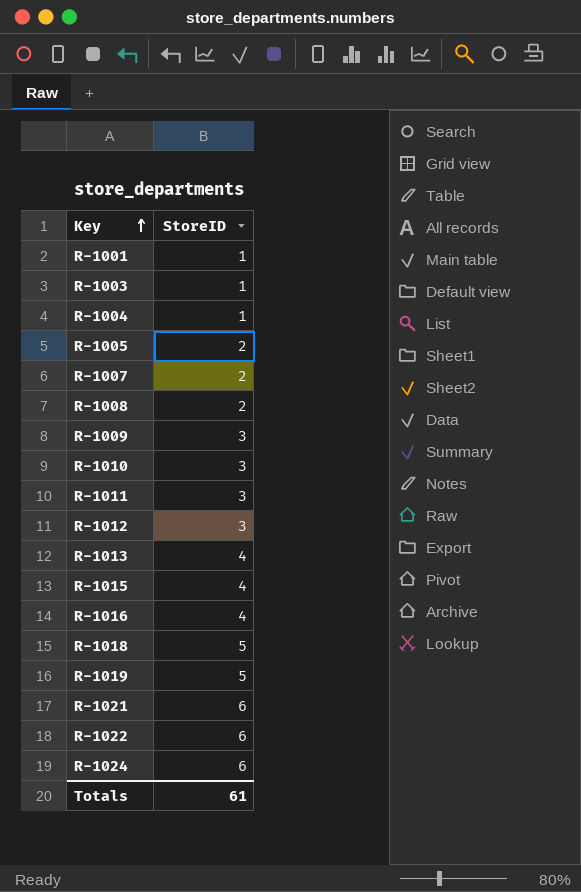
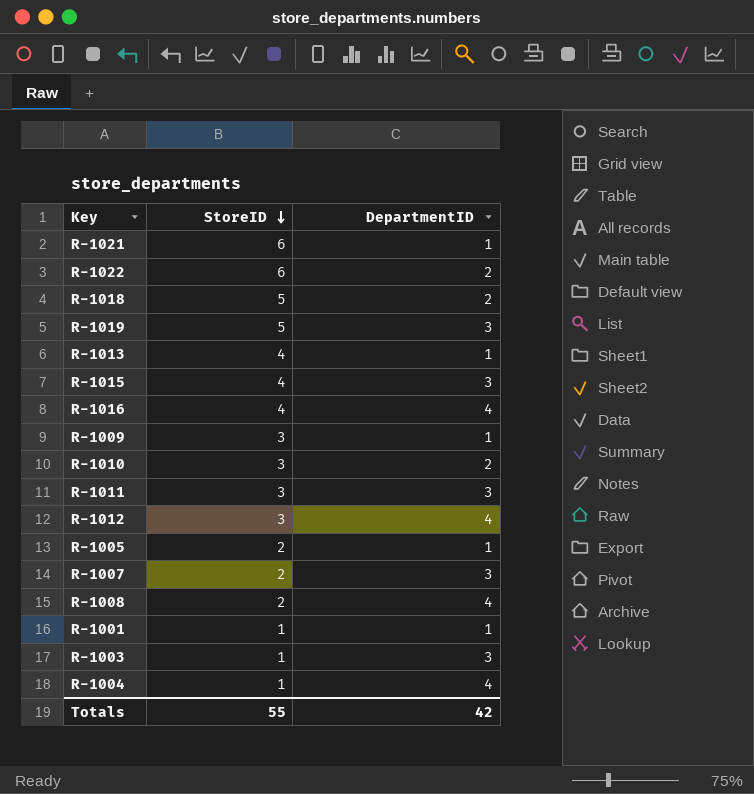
row order: Key ascending -> StoreID descending
column DepartmentID | position: none -> 3
row R-1024: 6 -> none
Totals | StoreID: 61 -> 55

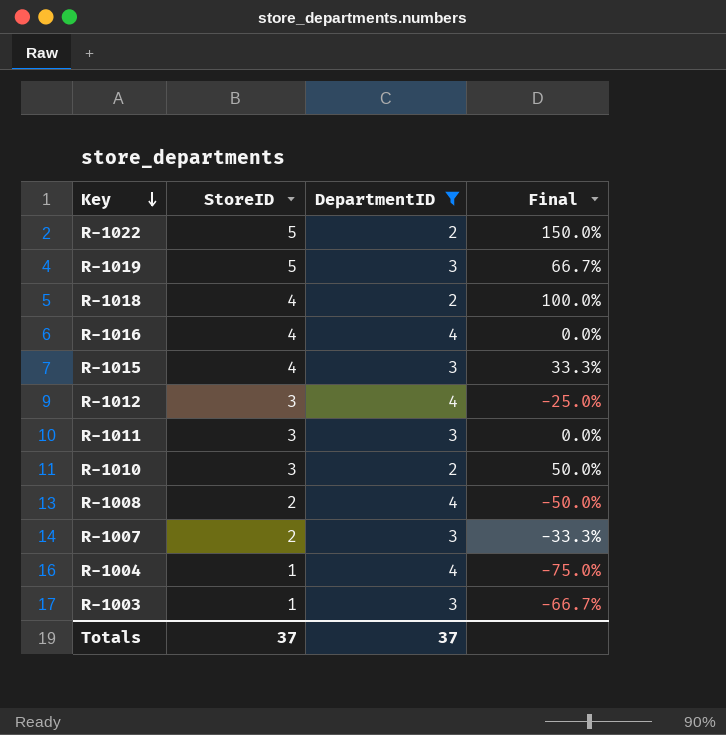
filter: none -> DepartmentID != 1
row order: StoreID descending -> Key descending
column Final | formula: none -> ([StoreID] - [DepartmentID]) / [DepartmentID]
R-1022 | StoreID: 6 -> 5
R-1018 | StoreID: 5 -> 4
Totals | StoreID: 55 -> 37
Totals | DepartmentID: 42 -> 37

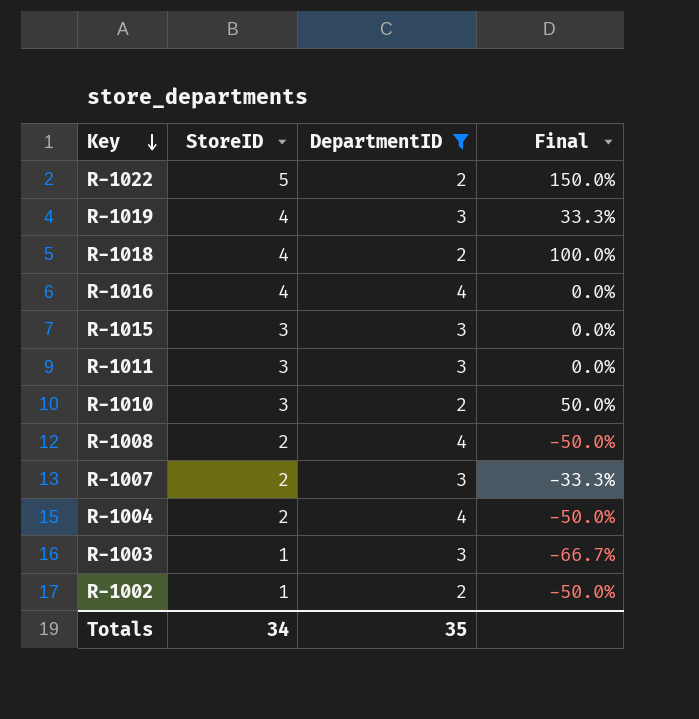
row R-1012: 3 | 4 | -25.0% -> none
R-1019 | StoreID: 5 -> 4
R-1019 | Final: 66.7% -> 33.3%
R-1015 | StoreID: 4 -> 3
R-1015 | Final: 33.3% -> 0.0%
R-1004 | StoreID: 1 -> 2
R-1004 | Final: -75.0% -> -50.0%
row R-1002: none -> 1 | 2 | -50.0%
Totals | StoreID: 37 -> 34
Totals | DepartmentID: 37 -> 35

